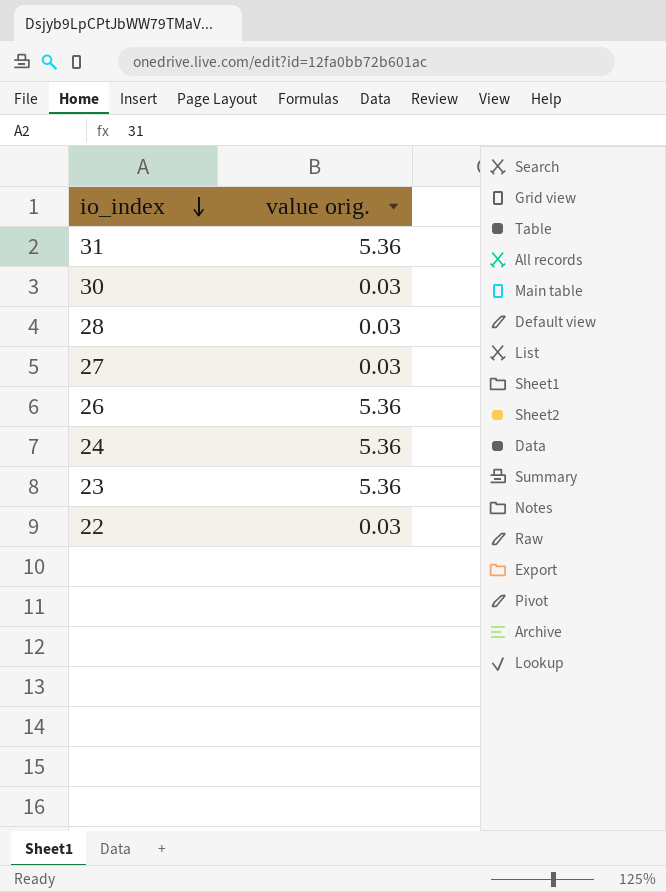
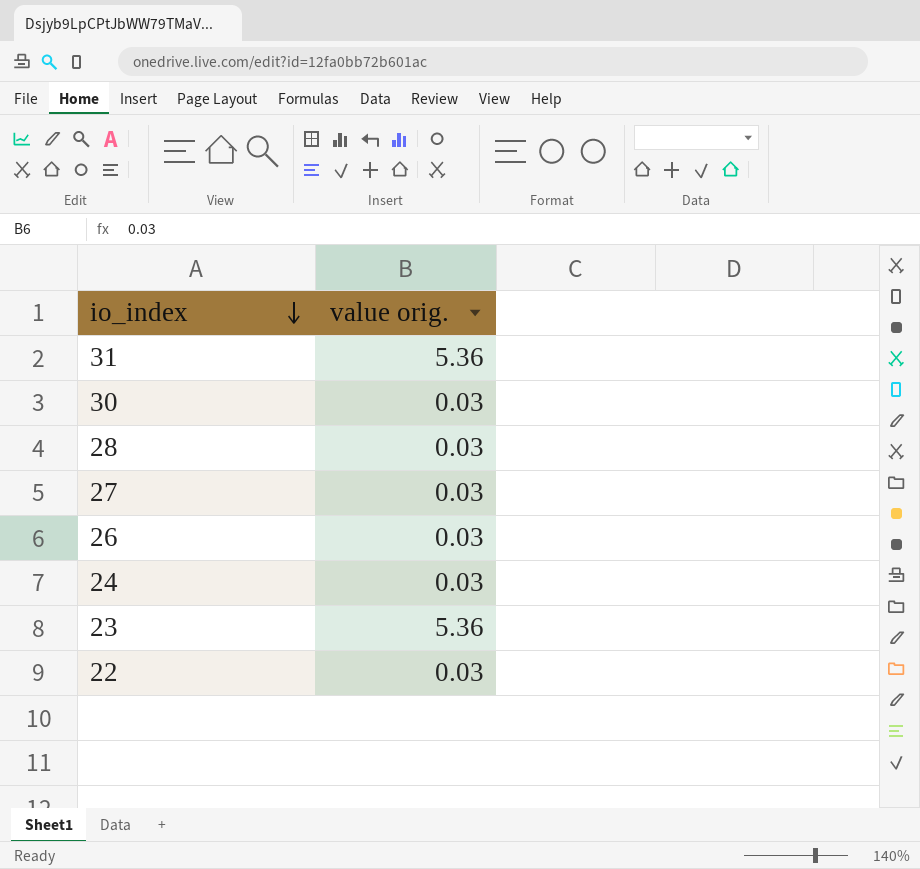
26 | value orig.: 5.36 -> 0.03
24 | value orig.: 5.36 -> 0.03

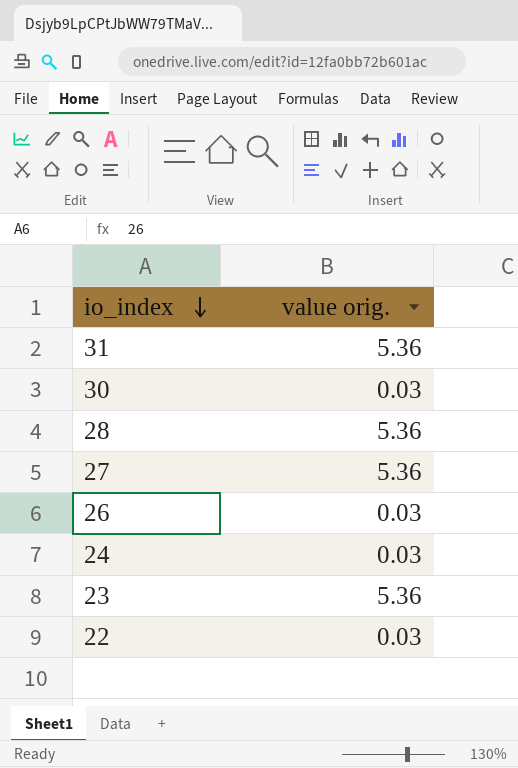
28 | value orig.: 0.03 -> 5.36
27 | value orig.: 0.03 -> 5.36

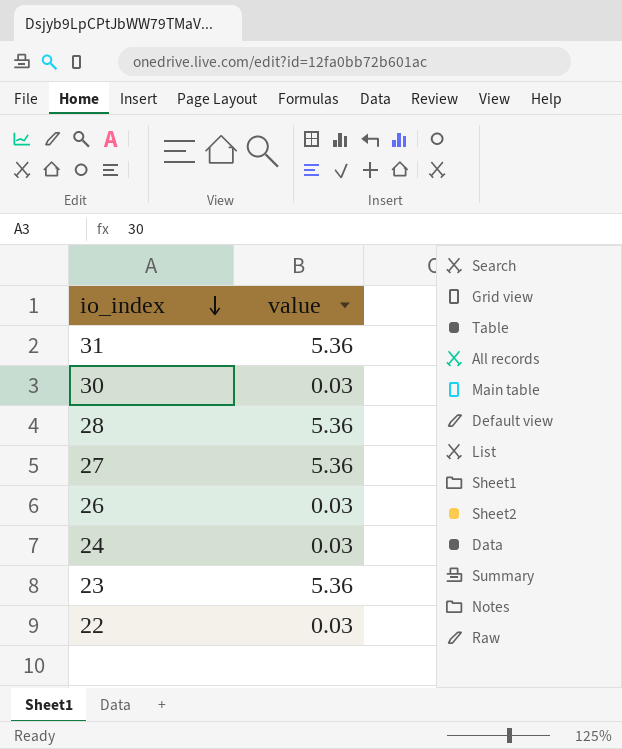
column name: value orig. -> value

